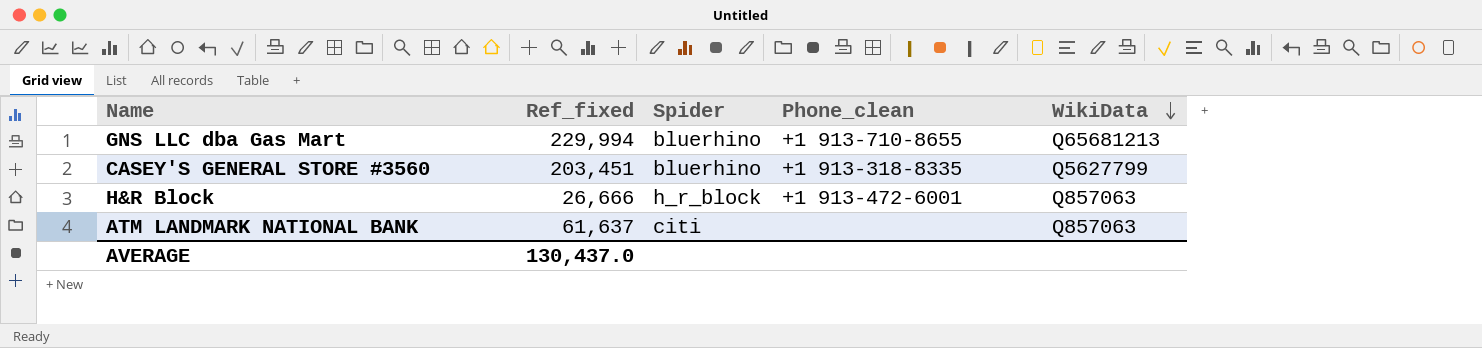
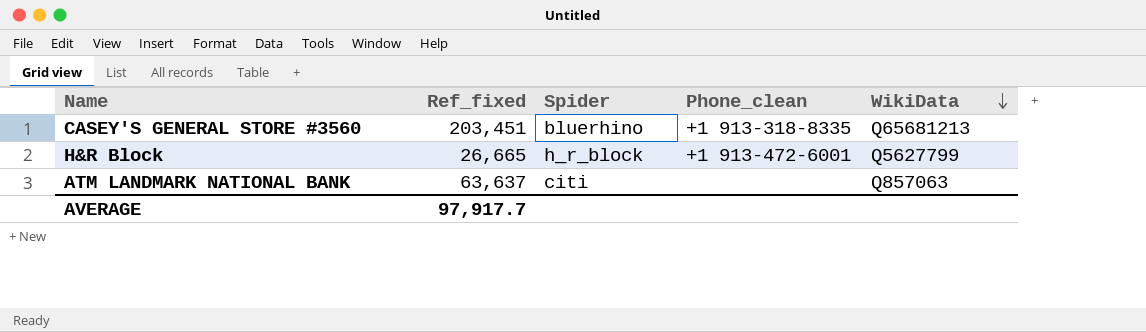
row GNS LLC dba Gas Mart: 229,994 | bluerhino | +1 913-710-8655 | Q65681213 -> none
CASEY'S GENERAL STORE #3560 | WikiData: Q5627799 -> Q65681213
H&R Block | Ref_fixed: 26,666 -> 26,665
H&R Block | WikiData: Q857063 -> Q5627799
ATM LANDMARK NATIONAL BANK | Ref_fixed: 61,637 -> 63,637
AVERAGE | Ref_fixed: 130,437.0 -> 97,917.7

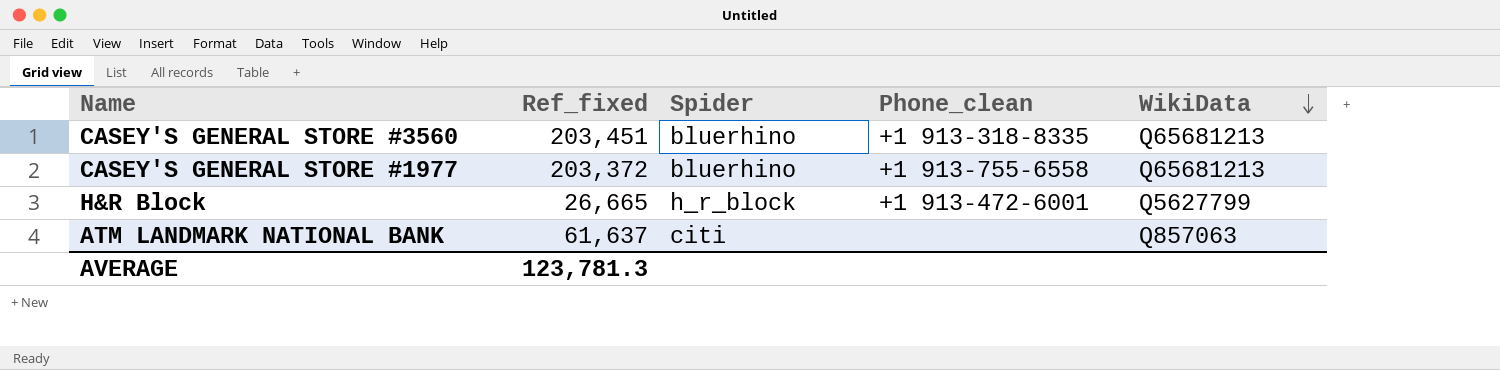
row CASEY'S GENERAL STORE #1977: none -> 203,372 | bluerhino | +1 913-755-6558 | Q65681213
ATM LANDMARK NATIONAL BANK | Ref_fixed: 63,637 -> 61,637
AVERAGE | Ref_fixed: 97,917.7 -> 123,781.3

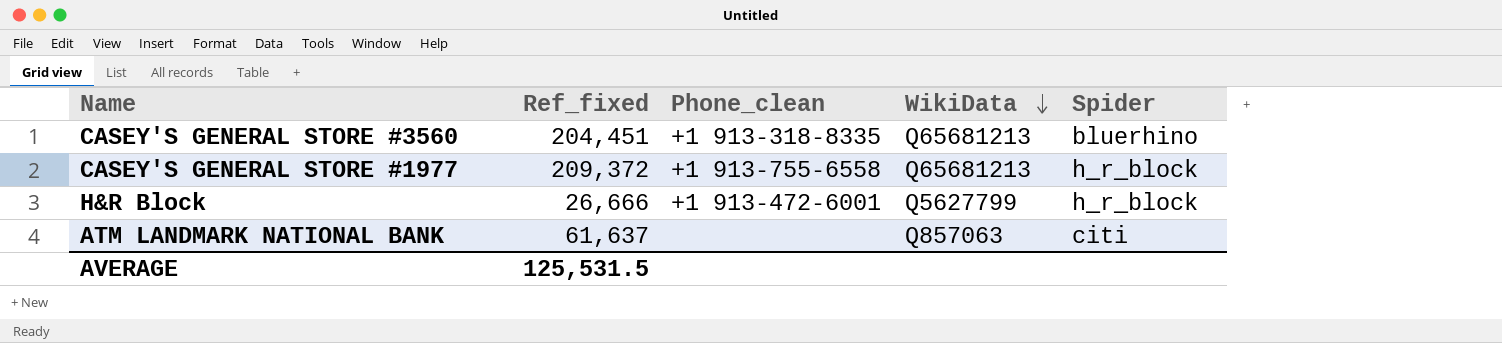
column Spider | position: 3 -> 5
CASEY'S GENERAL STORE #3560 | Ref_fixed: 203,451 -> 204,451
CASEY'S GENERAL STORE #1977 | Ref_fixed: 203,372 -> 209,372
CASEY'S GENERAL STORE #1977 | Spider: bluerhino -> h_r_block
H&R Block | Ref_fixed: 26,665 -> 26,666
AVERAGE | Ref_fixed: 123,781.3 -> 125,531.5

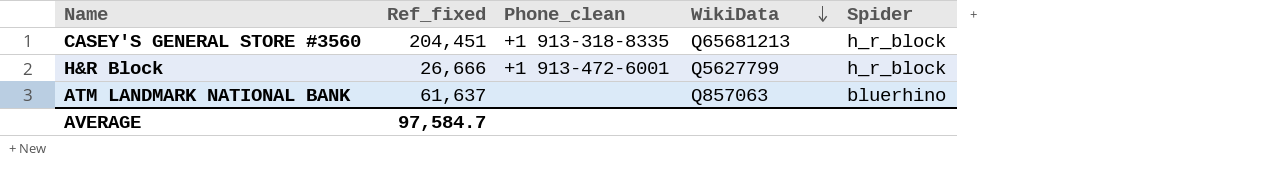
row CASEY'S GENERAL STORE #1977: 209,372 | +1 913-755-6558 | Q65681213 | h_r_block -> none
CASEY'S GENERAL STORE #3560 | Spider: bluerhino -> h_r_block
ATM LANDMARK NATIONAL BANK | Spider: citi -> bluerhino
AVERAGE | Ref_fixed: 125,531.5 -> 97,584.7

